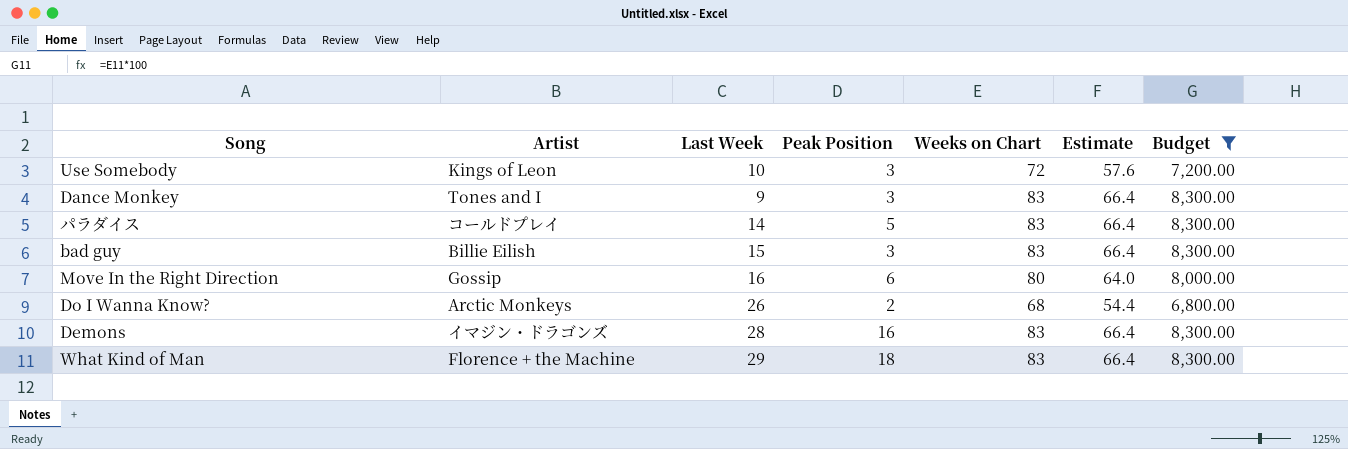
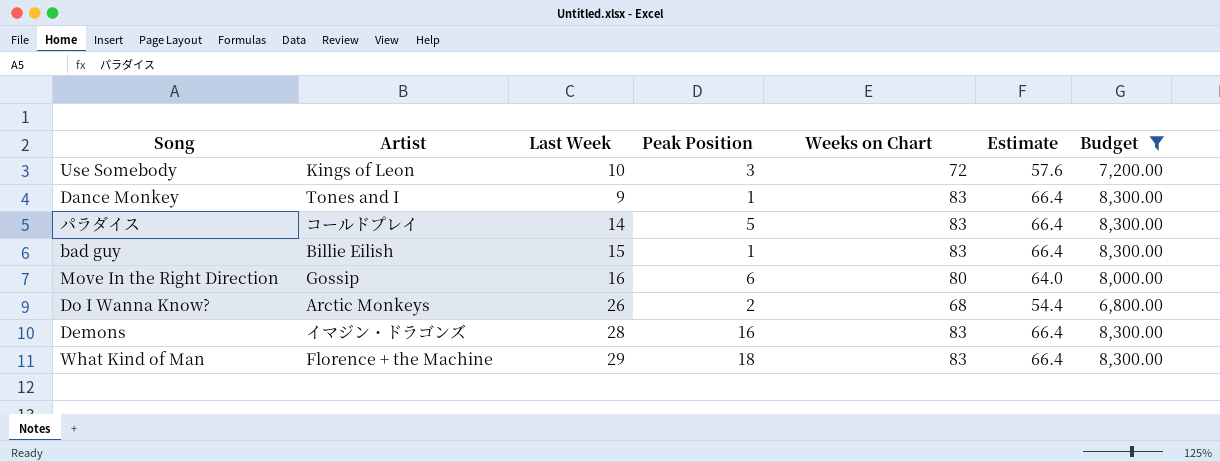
Dance Monkey | Peak Position: 3 -> 1
bad guy | Peak Position: 3 -> 1

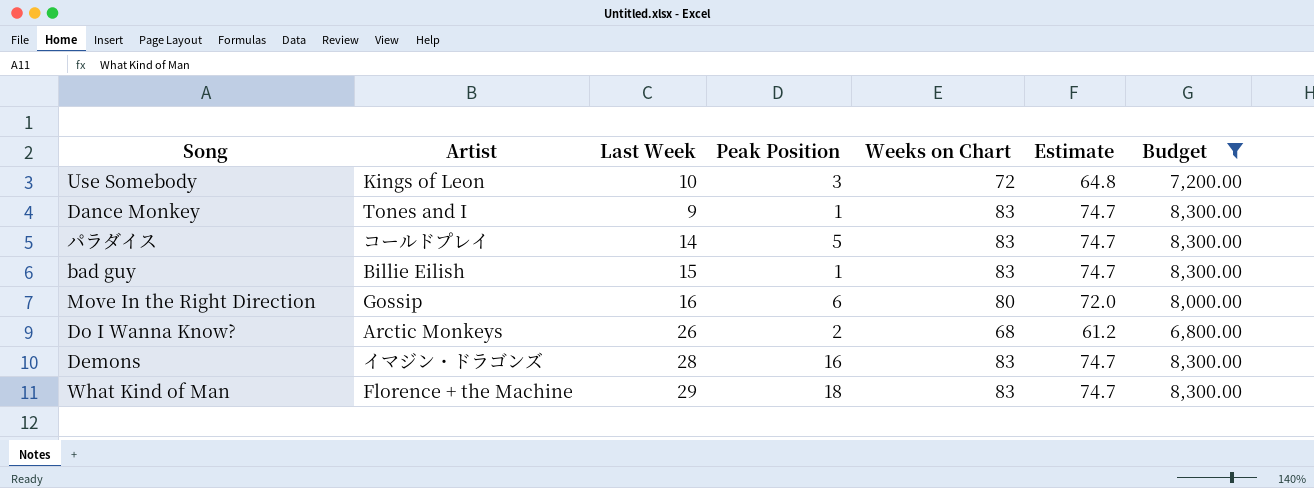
column Estimate | formula: [Weeks on Chart] * 0.8 -> [Weeks on Chart] * 0.9

